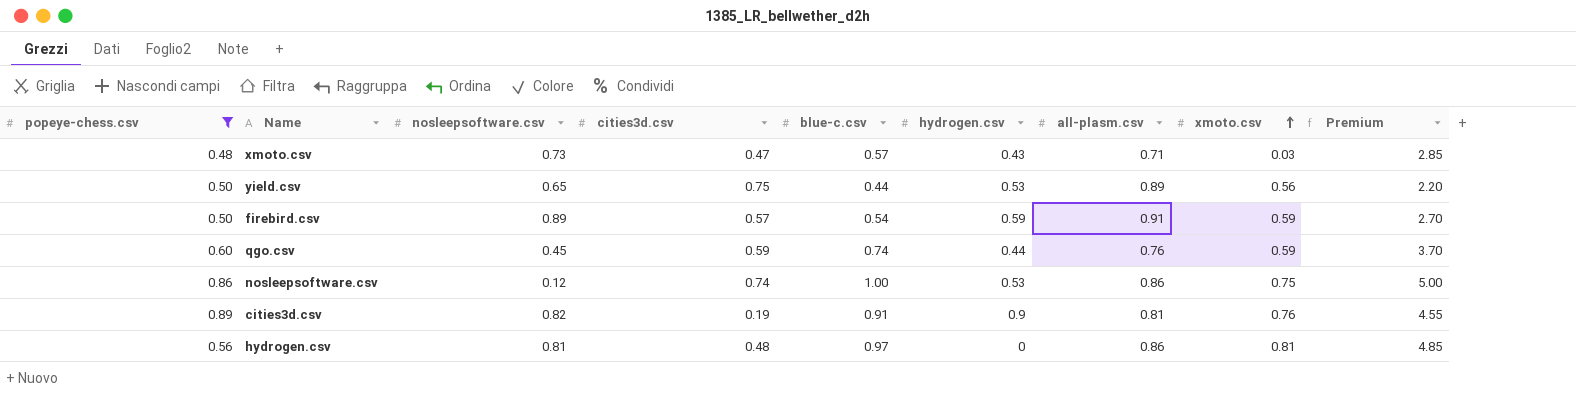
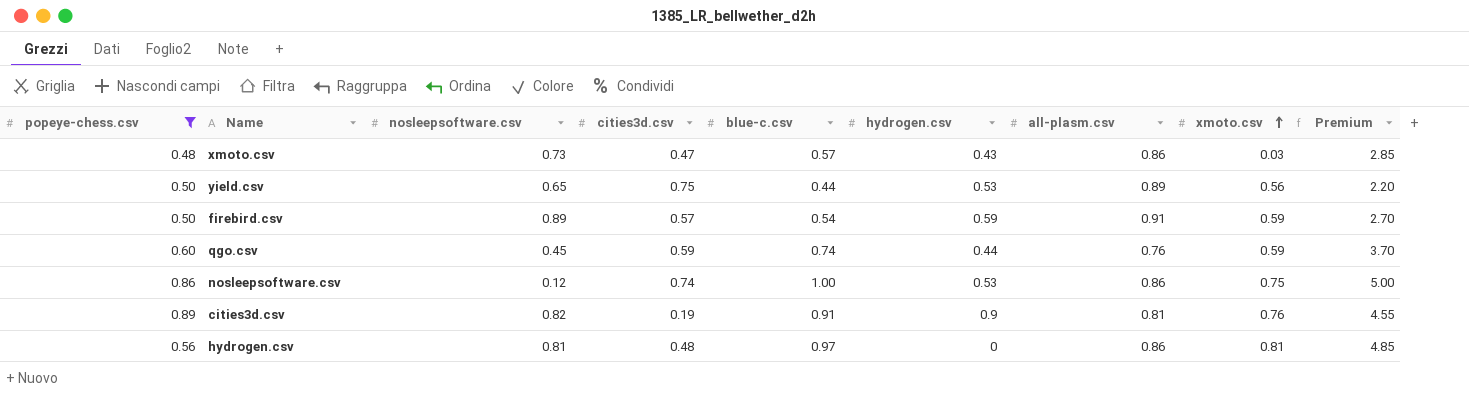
xmoto.csv | all-plasm.csv: 0.71 -> 0.86

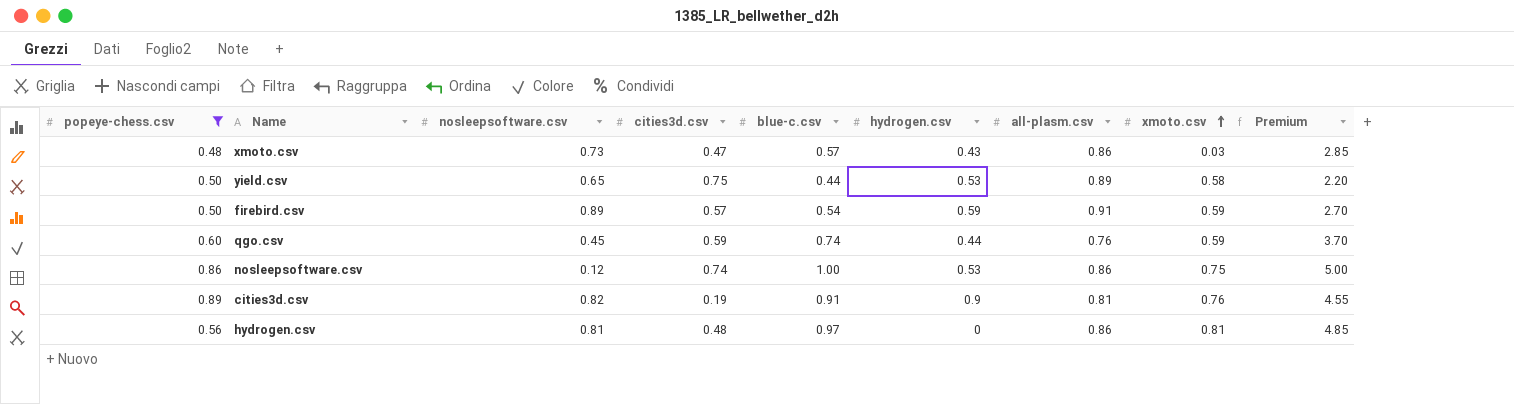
yield.csv | xmoto.csv: 0.56 -> 0.58

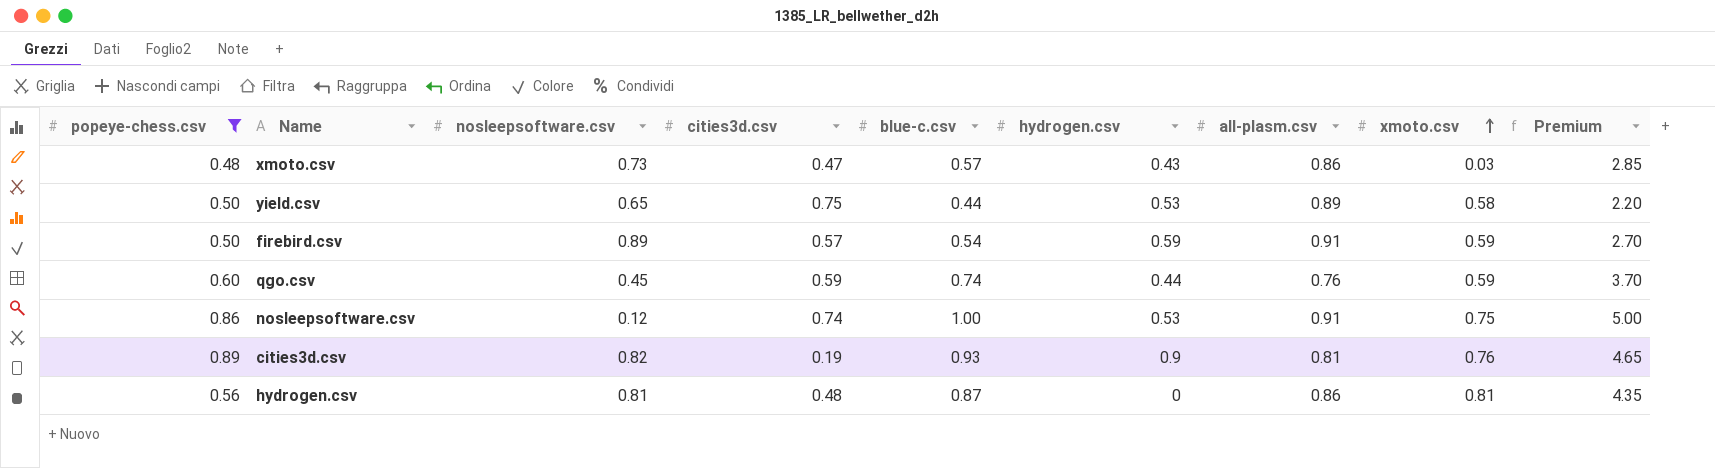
nosleepsoftware.csv | all-plasm.csv: 0.86 -> 0.91
cities3d.csv | blue-c.csv: 0.91 -> 0.93
cities3d.csv | Premium: 4.55 -> 4.65
hydrogen.csv | blue-c.csv: 0.97 -> 0.87
hydrogen.csv | Premium: 4.85 -> 4.35

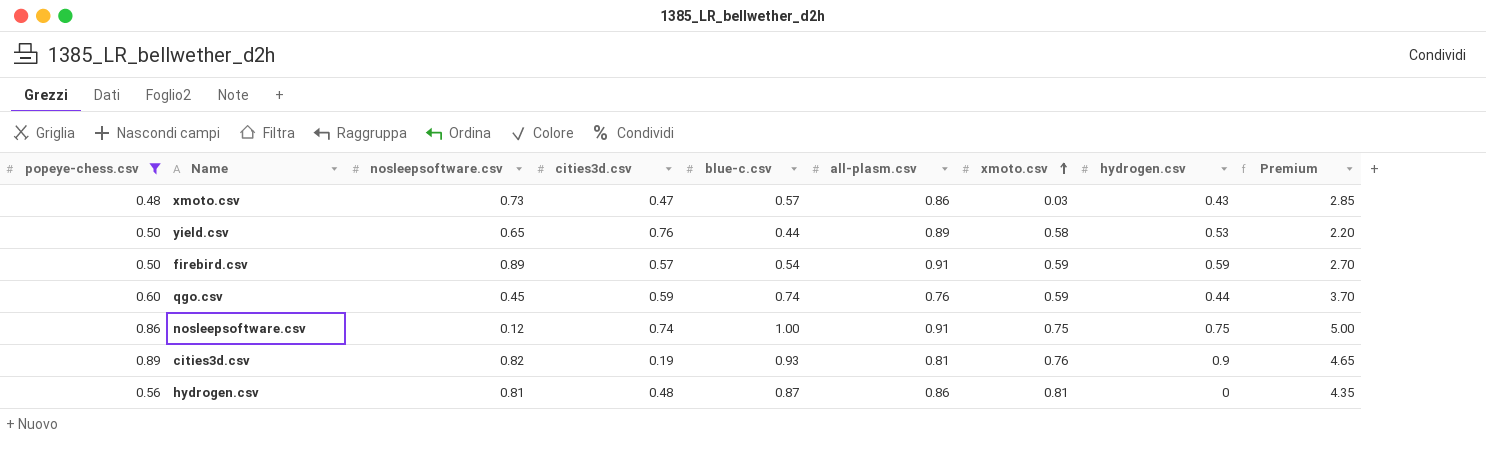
column hydrogen.csv | position: 6 -> 8
yield.csv | cities3d.csv: 0.75 -> 0.76
nosleepsoftware.csv | hydrogen.csv: 0.53 -> 0.75

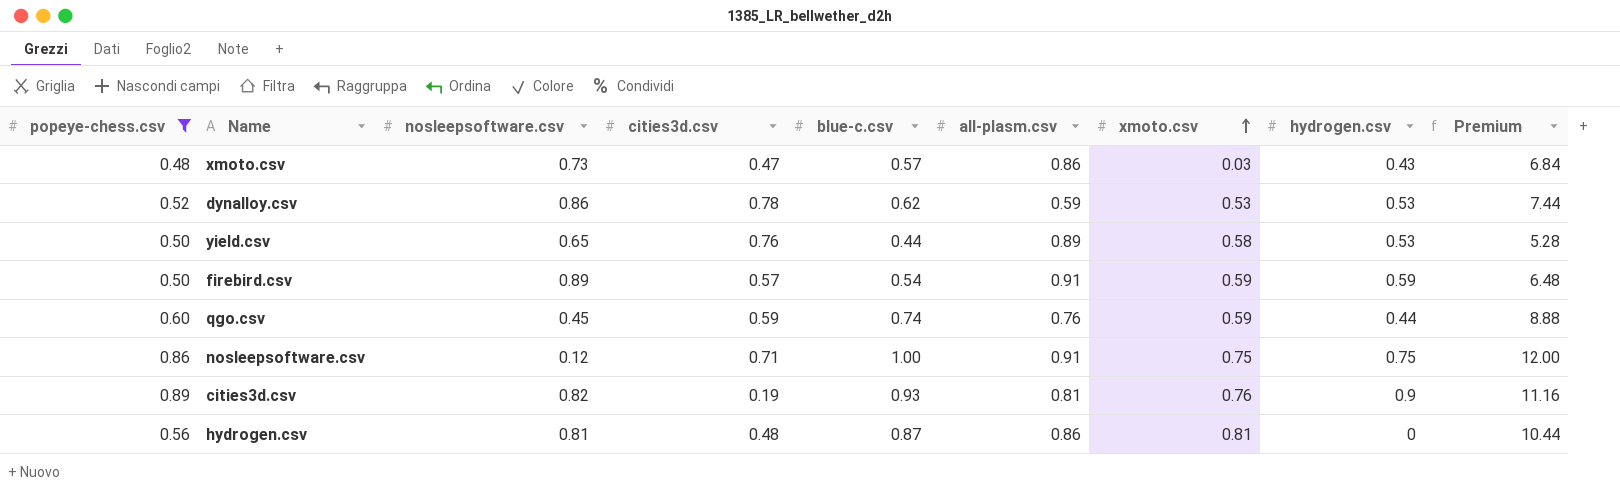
column Premium | formula: [blue-c.csv] * 5 -> [blue-c.csv] * 12
row dynalloy.csv: none -> 0.52 | 0.86 | 0.78 | 0.62 | 0.59 | 0.53 | 0.53 | 7.44
nosleepsoftware.csv | cities3d.csv: 0.74 -> 0.71

